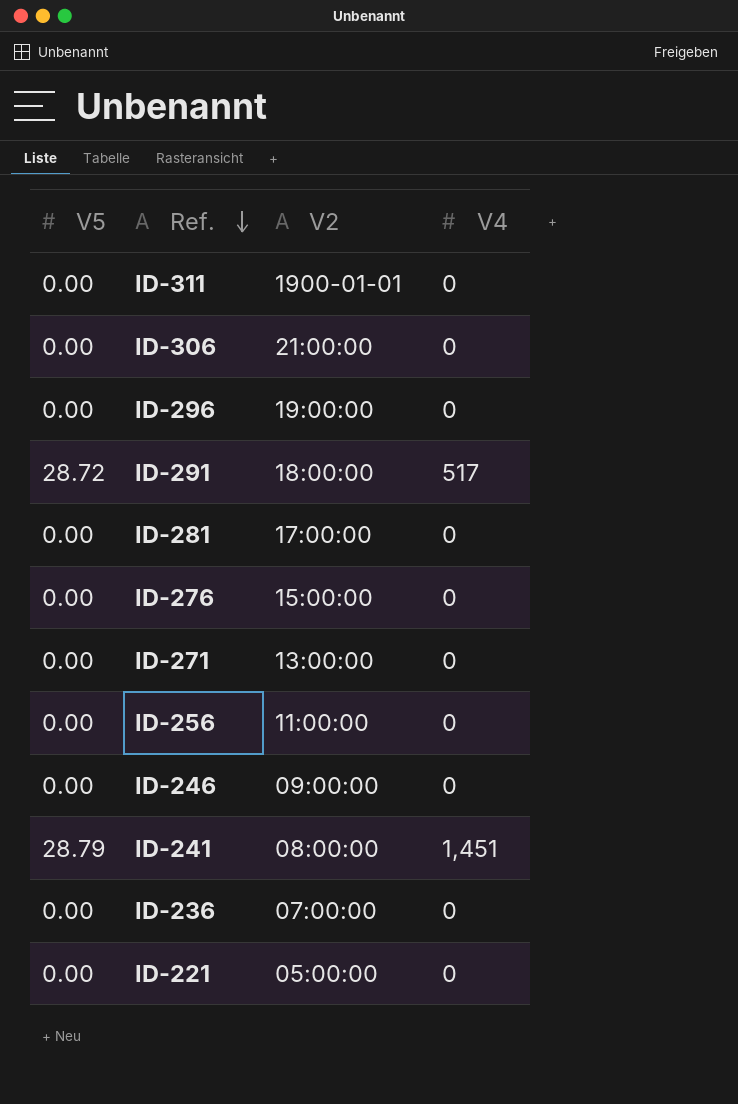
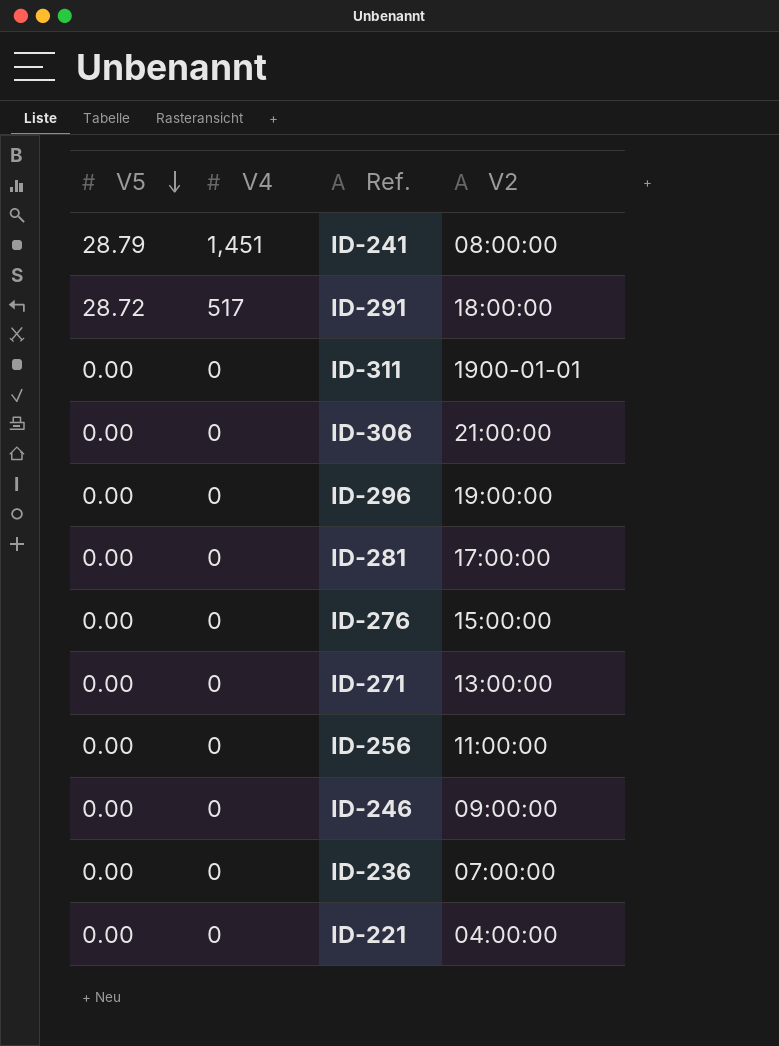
row order: Ref. descending -> V5 descending
column V4 | position: 4 -> 2
ID-221 | V2: 05:00:00 -> 04:00:00

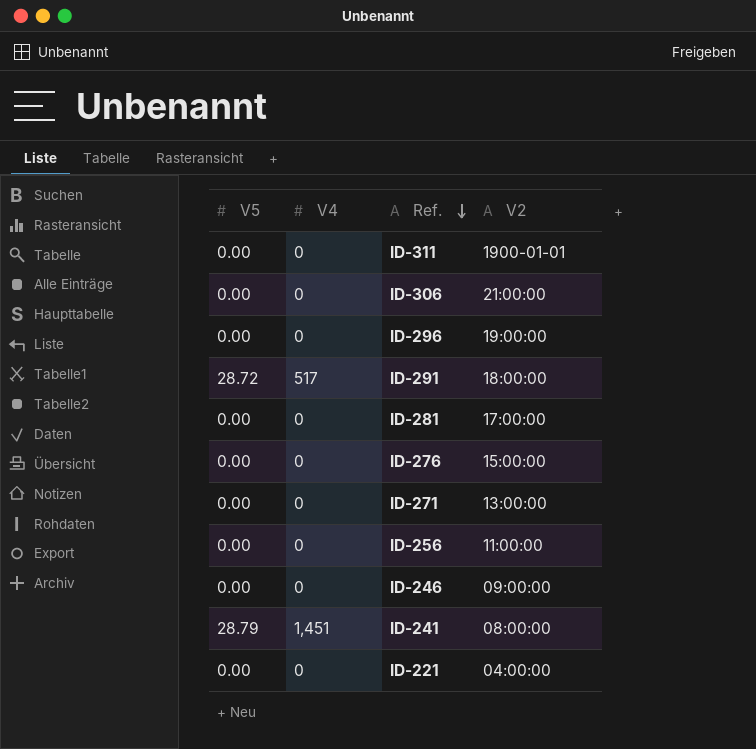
row order: V5 descending -> Ref. descending
row ID-236: 0.00 | 0 | 07:00:00 -> none

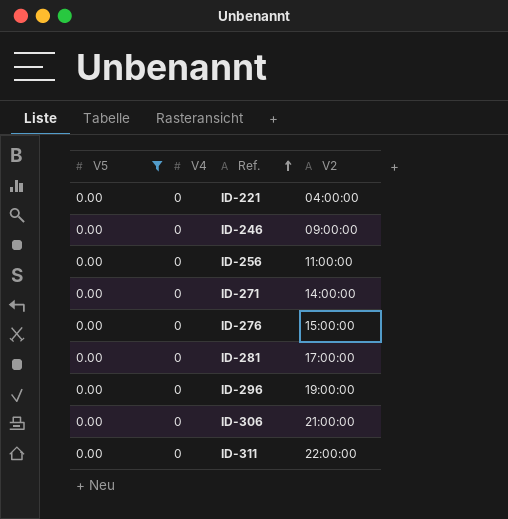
filter: none -> V5 = 0.00
row order: Ref. descending -> Ref. ascending
ID-271 | V2: 13:00:00 -> 14:00:00
ID-311 | V2: 1900-01-01 -> 22:00:00

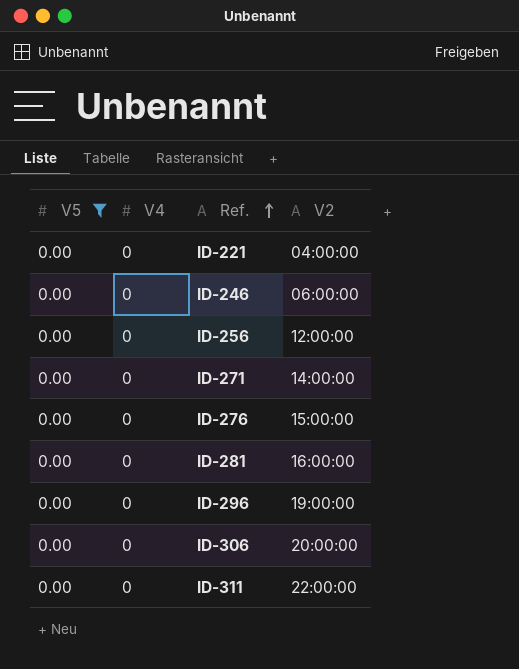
ID-246 | V2: 09:00:00 -> 06:00:00
ID-256 | V2: 11:00:00 -> 12:00:00
ID-281 | V2: 17:00:00 -> 16:00:00
ID-306 | V2: 21:00:00 -> 20:00:00

